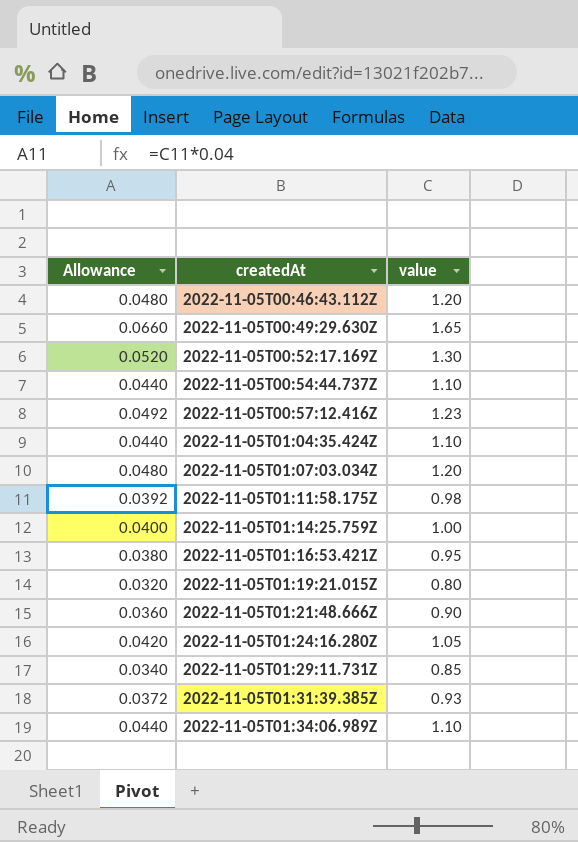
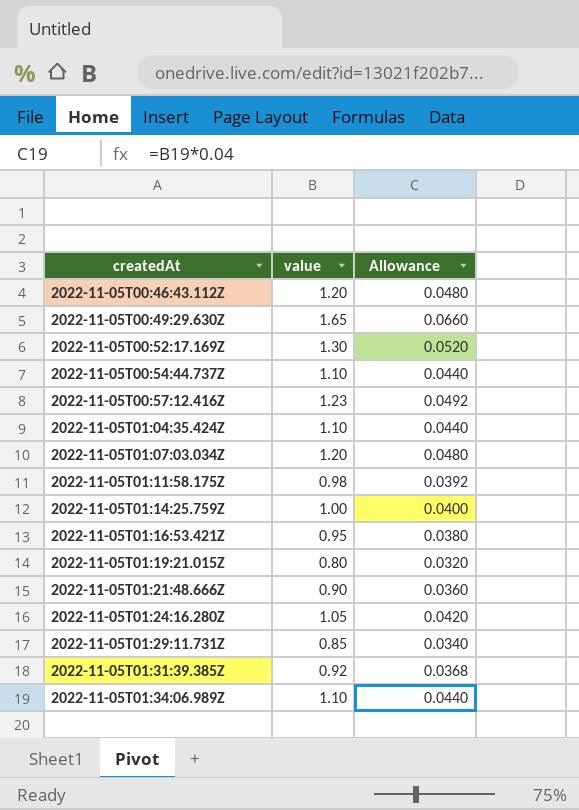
column Allowance | position: 1 -> 3
2022-11-05T01:31:39.385Z | value: 0.93 -> 0.92
2022-11-05T01:31:39.385Z | Allowance: 0.0372 -> 0.0368

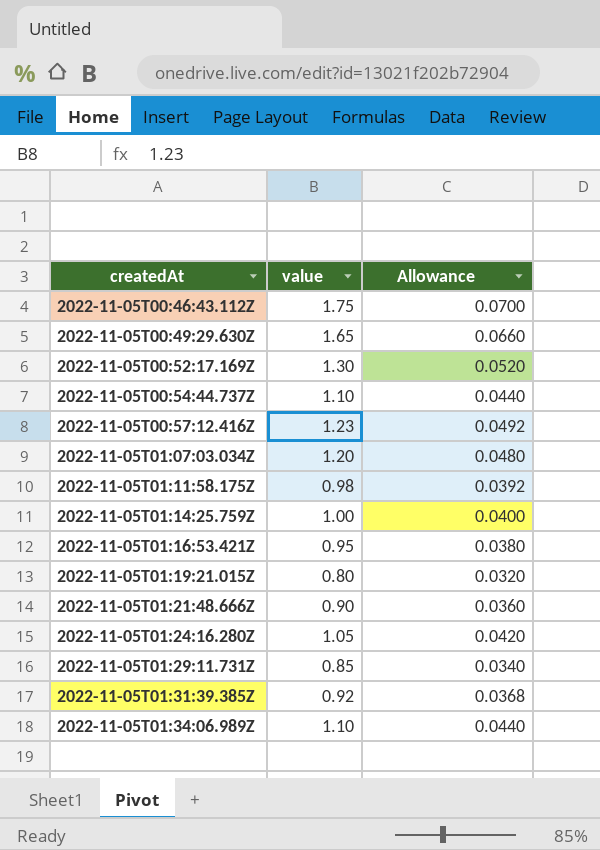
row 2022-11-05T01:04:35.424Z: 1.10 | 0.0440 -> none
2022-11-05T00:46:43.112Z | value: 1.20 -> 1.75
2022-11-05T00:46:43.112Z | Allowance: 0.0480 -> 0.0700

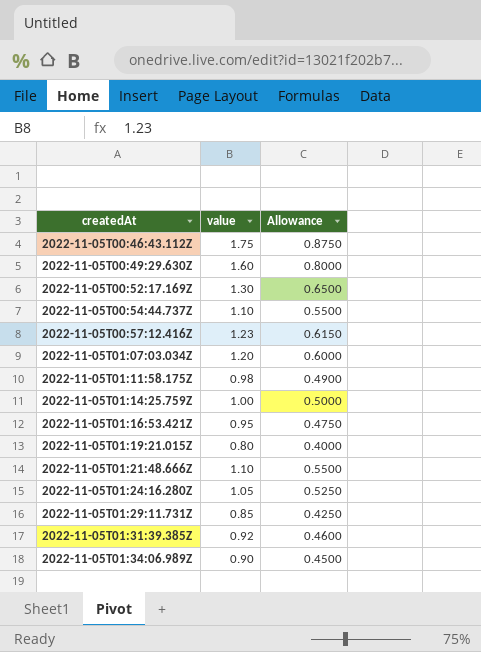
column Allowance | formula: [value] * 0.04 -> [value] * 0.5
2022-11-05T00:49:29.630Z | value: 1.65 -> 1.60
2022-11-05T01:21:48.666Z | value: 0.90 -> 1.10
2022-11-05T01:34:06.989Z | value: 1.10 -> 0.90

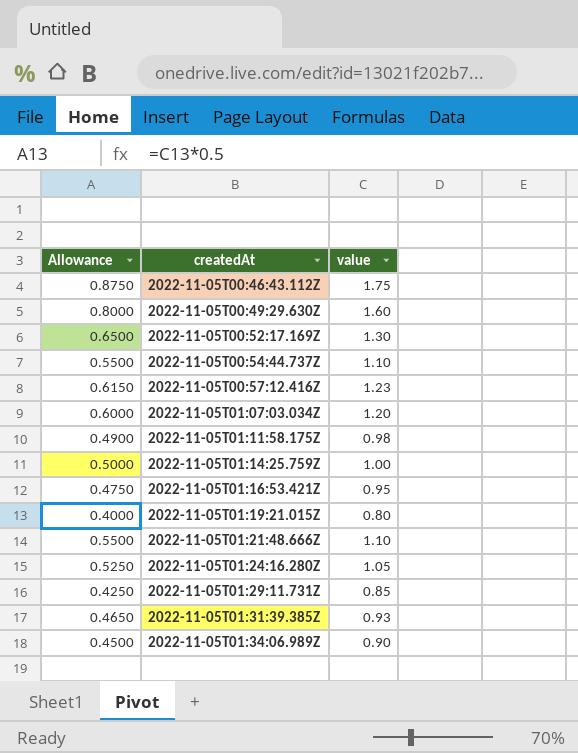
column Allowance | position: 3 -> 1
2022-11-05T01:31:39.385Z | Allowance: 0.4600 -> 0.4650
2022-11-05T01:31:39.385Z | value: 0.92 -> 0.93

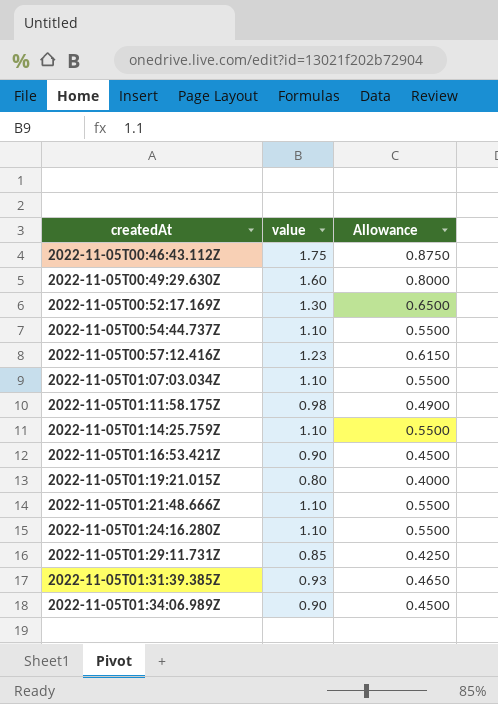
column Allowance | position: 1 -> 3
2022-11-05T01:07:03.034Z | value: 1.20 -> 1.10
2022-11-05T01:07:03.034Z | Allowance: 0.6000 -> 0.5500
2022-11-05T01:14:25.759Z | value: 1.00 -> 1.10
2022-11-05T01:14:25.759Z | Allowance: 0.5000 -> 0.5500
2022-11-05T01:16:53.421Z | value: 0.95 -> 0.90
2022-11-05T01:16:53.421Z | Allowance: 0.4750 -> 0.4500
2022-11-05T01:24:16.280Z | value: 1.05 -> 1.10
2022-11-05T01:24:16.280Z | Allowance: 0.5250 -> 0.5500

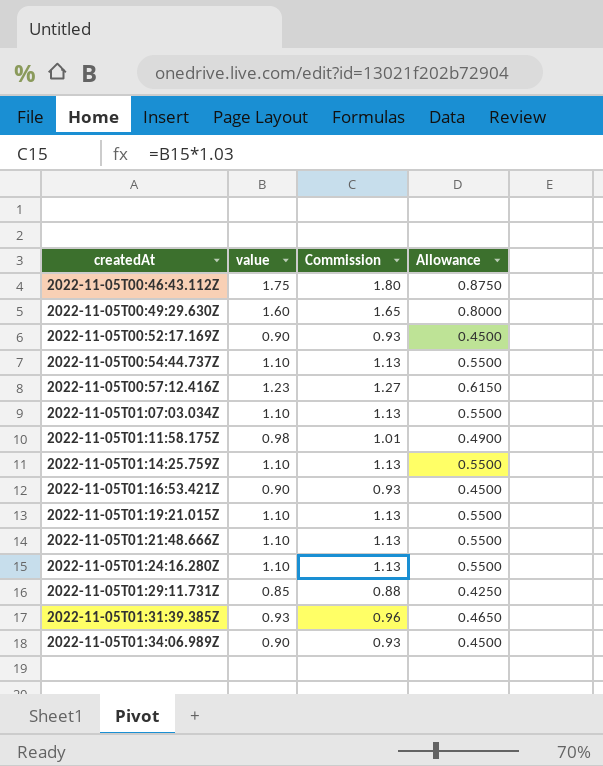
column Commission | formula: none -> [value] * 1.03
2022-11-05T00:52:17.169Z | value: 1.30 -> 0.90
2022-11-05T00:52:17.169Z | Allowance: 0.6500 -> 0.4500
2022-11-05T01:19:21.015Z | value: 0.80 -> 1.10
2022-11-05T01:19:21.015Z | Allowance: 0.4000 -> 0.5500

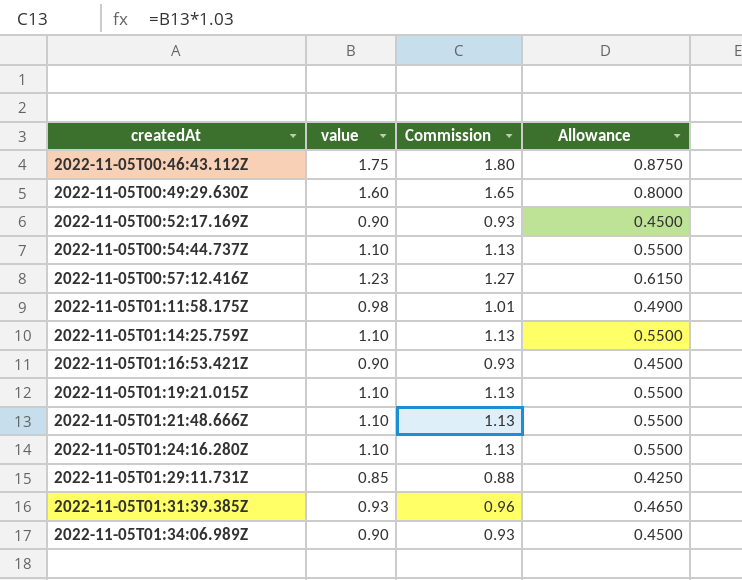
row 2022-11-05T01:07:03.034Z: 1.10 | 1.13 | 0.5500 -> none

